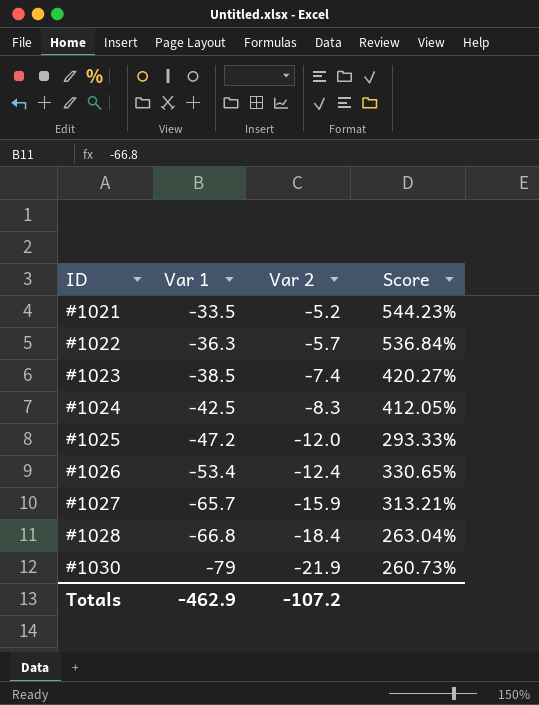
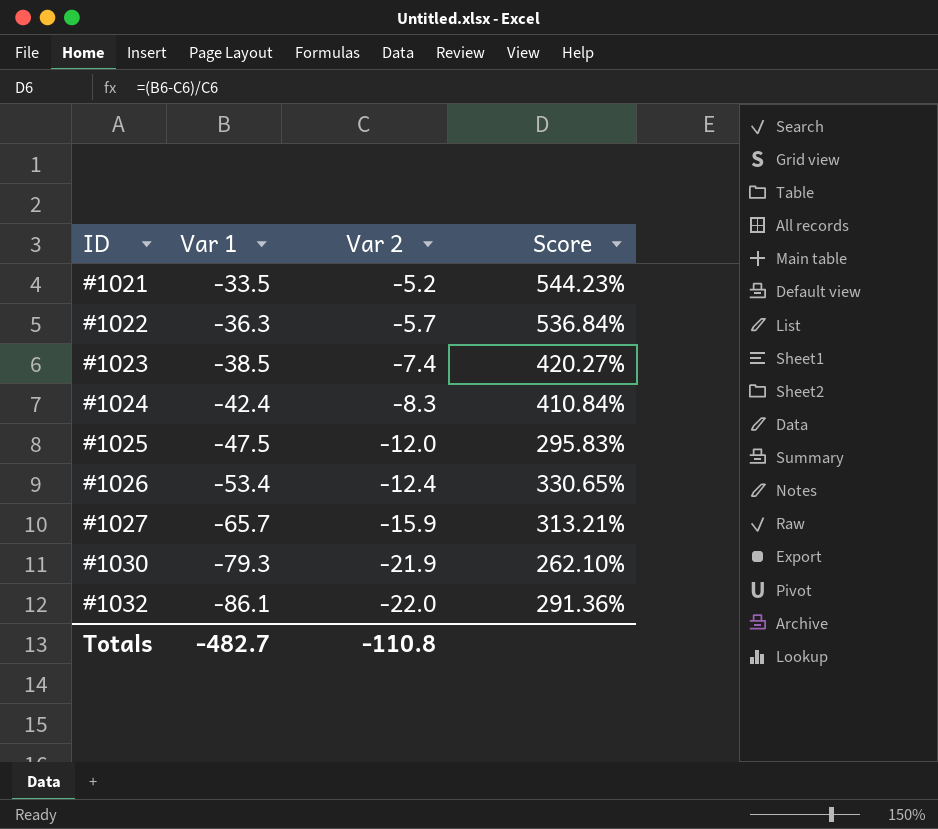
row #1028: -66.8 | -18.4 | 263.04% -> none
#1024 | Var 1: -42.5 -> -42.4
#1024 | Score: 412.05% -> 410.84%
#1025 | Var 1: -47.2 -> -47.5
#1025 | Score: 293.33% -> 295.83%
#1030 | Var 1: -79 -> -79.3
#1030 | Score: 260.73% -> 262.10%
row #1032: none -> -86.1 | -22.0 | 291.36%
Totals | Var 1: -462.9 -> -482.7
Totals | Var 2: -107.2 -> -110.8

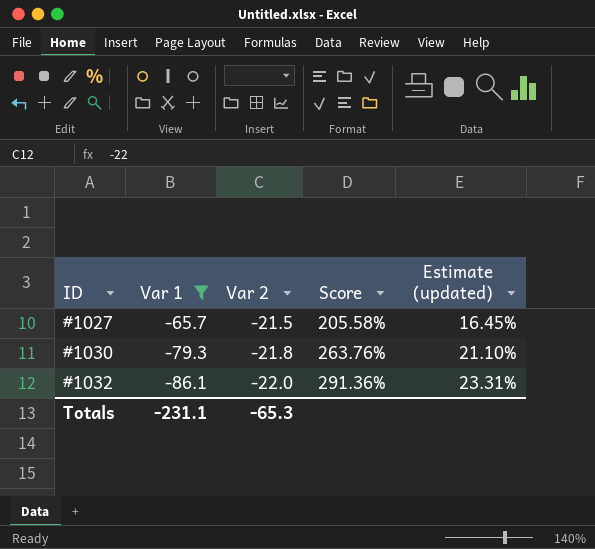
filter: none -> Var 1 <= -65.7
column Estimate (updated) | formula: none -> [Score] * 0.08
#1027 | Var 2: -15.9 -> -21.5
#1027 | Score: 313.21% -> 205.58%
#1030 | Var 2: -21.9 -> -21.8
#1030 | Score: 262.10% -> 263.76%
Totals | Var 1: -482.7 -> -231.1
Totals | Var 2: -110.8 -> -65.3

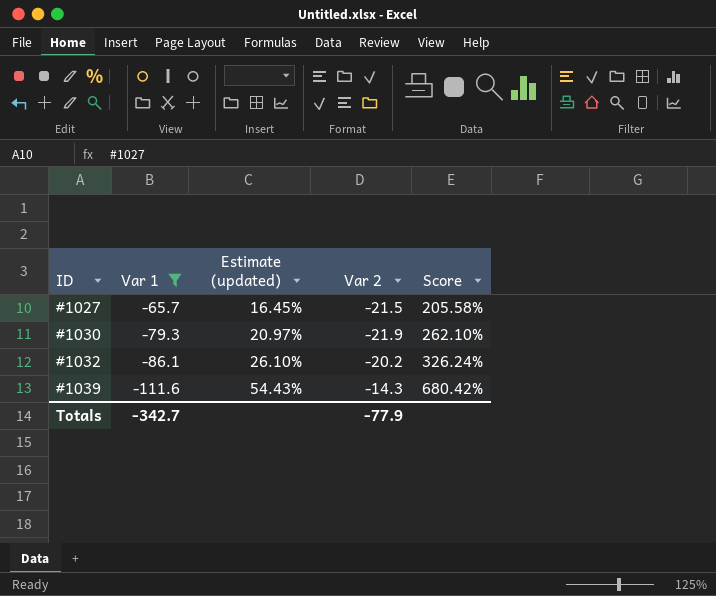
column Estimate (updated) | position: 5 -> 3
#1030 | Estimate (updated): 21.10% -> 20.97%
#1030 | Var 2: -21.8 -> -21.9
#1030 | Score: 263.76% -> 262.10%
#1032 | Estimate (updated): 23.31% -> 26.10%
#1032 | Var 2: -22.0 -> -20.2
#1032 | Score: 291.36% -> 326.24%
row #1039: none -> -111.6 | 54.43% | -14.3 | 680.42%
Totals | Var 1: -231.1 -> -342.7
Totals | Var 2: -65.3 -> -77.9

